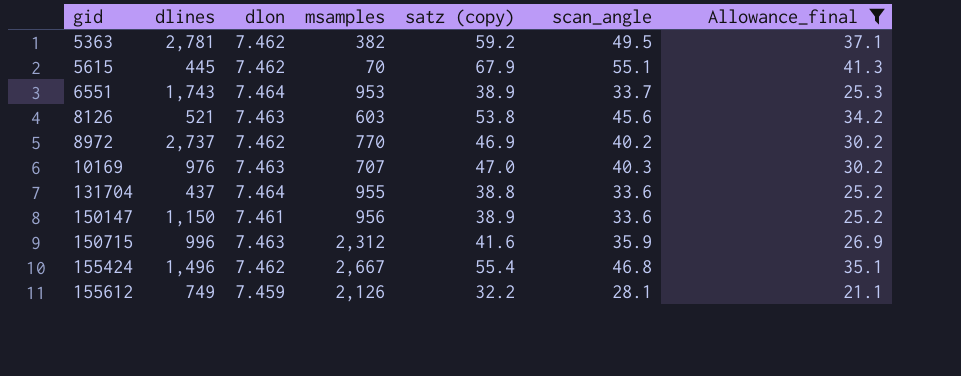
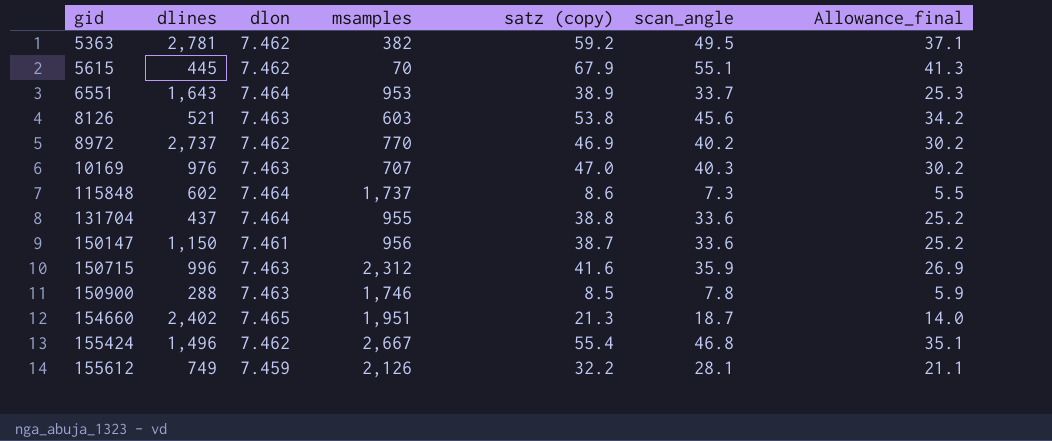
filter: Allowance_final >= 21.1 -> none
6551 | dlines: 1,743 -> 1,643
150147 | satz (copy): 38.9 -> 38.7

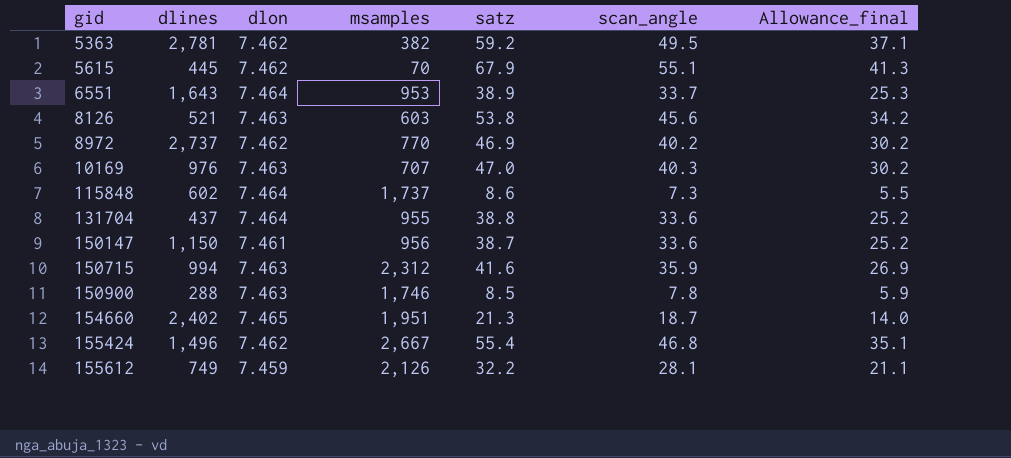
column name: satz (copy) -> satz
150715 | dlines: 996 -> 994

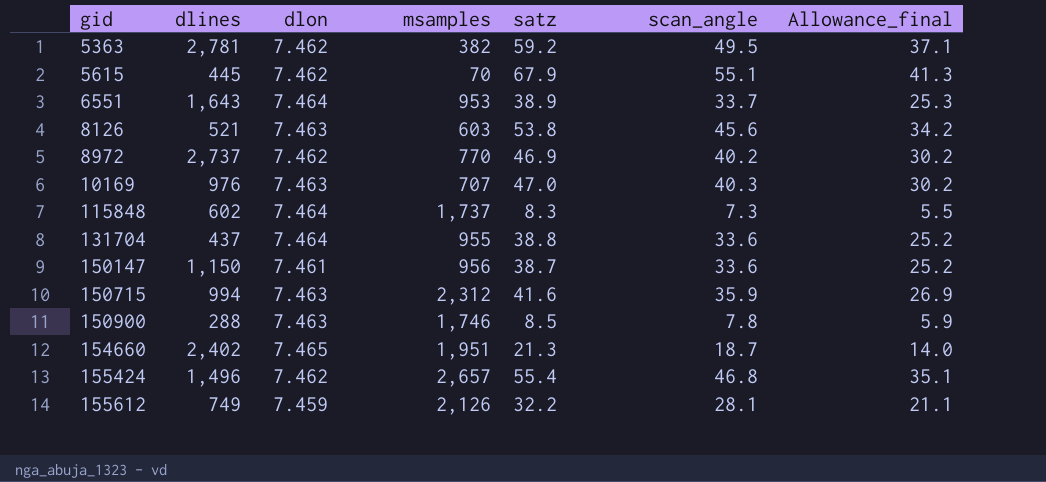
115848 | satz: 8.6 -> 8.3
155424 | msamples: 2,667 -> 2,657

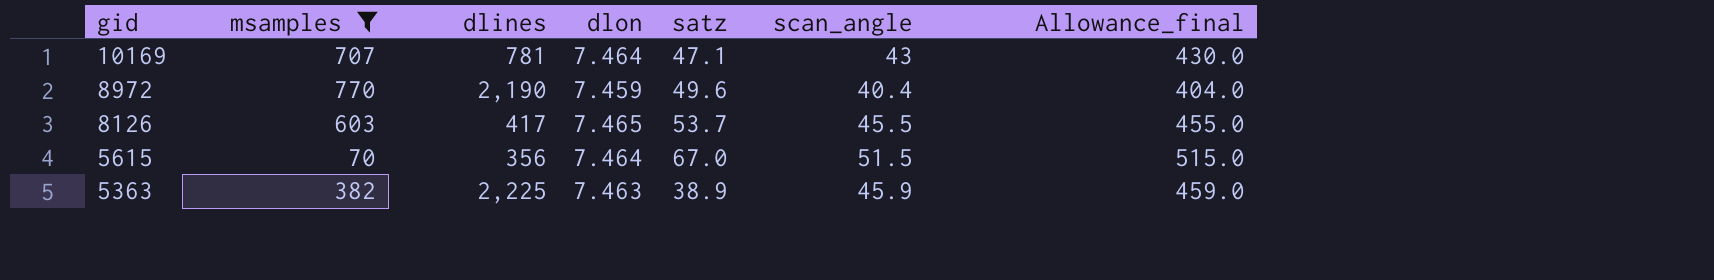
filter: none -> msamples <= 770
row order: gid ascending -> gid descending
column msamples | position: 4 -> 2
column Allowance_final | formula: [scan_angle] * 0.75 -> [scan_angle] * 10
10169 | dlines: 976 -> 781
10169 | dlon: 7.463 -> 7.464
10169 | satz: 47.0 -> 47.1
10169 | scan_angle: 40.3 -> 43
8972 | dlines: 2,737 -> 2,190
8972 | dlon: 7.462 -> 7.459
8972 | satz: 46.9 -> 49.6
8972 | scan_angle: 40.2 -> 40.4
8126 | dlines: 521 -> 417
8126 | dlon: 7.463 -> 7.465
8126 | satz: 53.8 -> 53.7
8126 | scan_angle: 45.6 -> 45.5
5615 | dlines: 445 -> 356
5615 | dlon: 7.462 -> 7.464
5615 | satz: 67.9 -> 67.0
5615 | scan_angle: 55.1 -> 51.5
5363 | dlines: 2,781 -> 2,225
5363 | dlon: 7.462 -> 7.463
5363 | satz: 59.2 -> 38.9
5363 | scan_angle: 49.5 -> 45.9

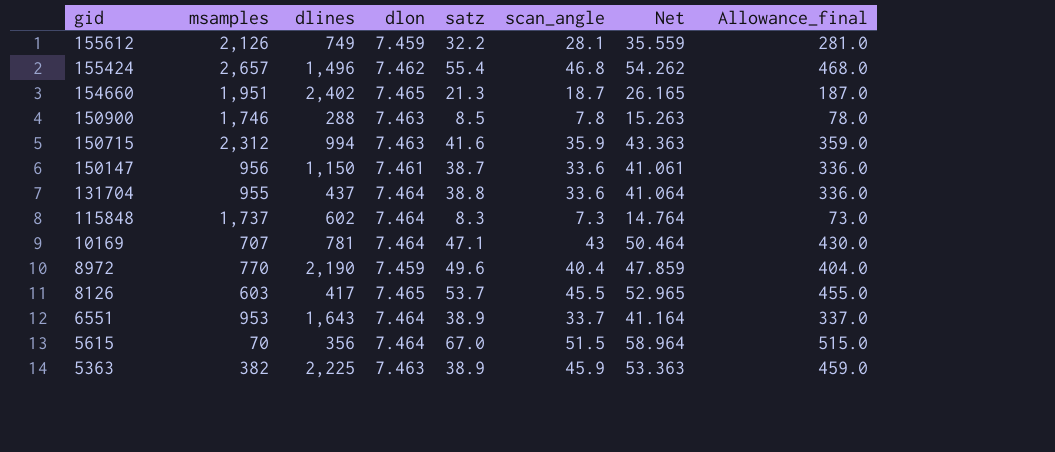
filter: msamples <= 770 -> none
column Net | formula: none -> [dlon] + [scan_angle]

